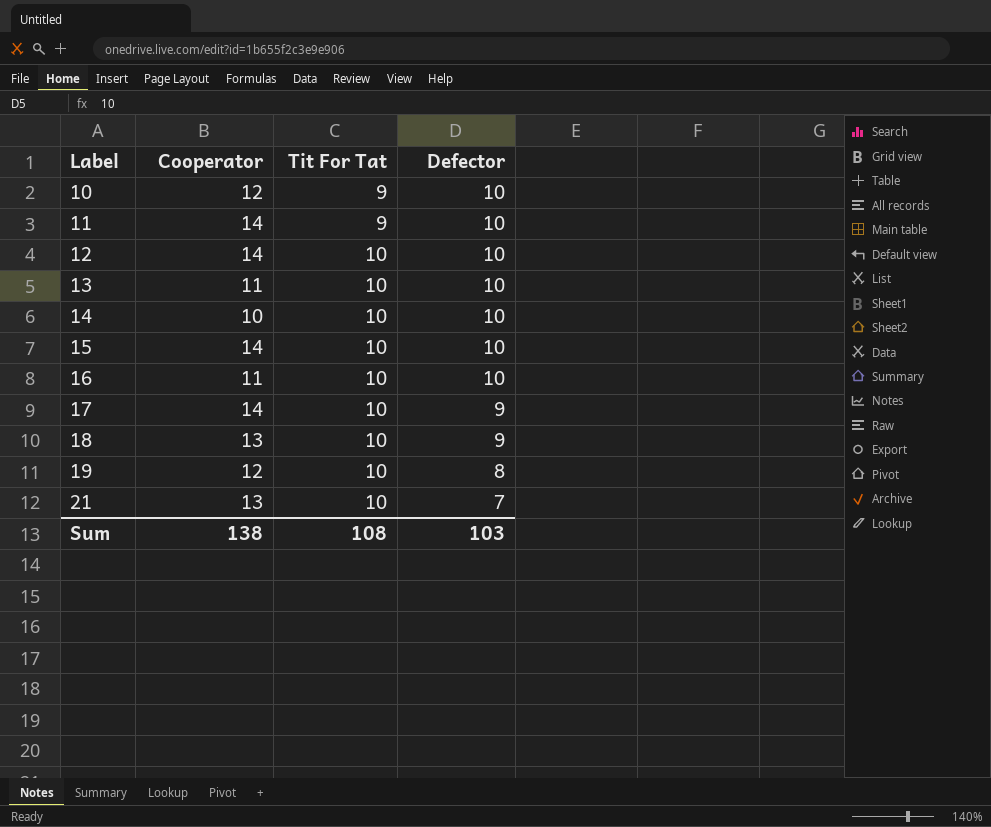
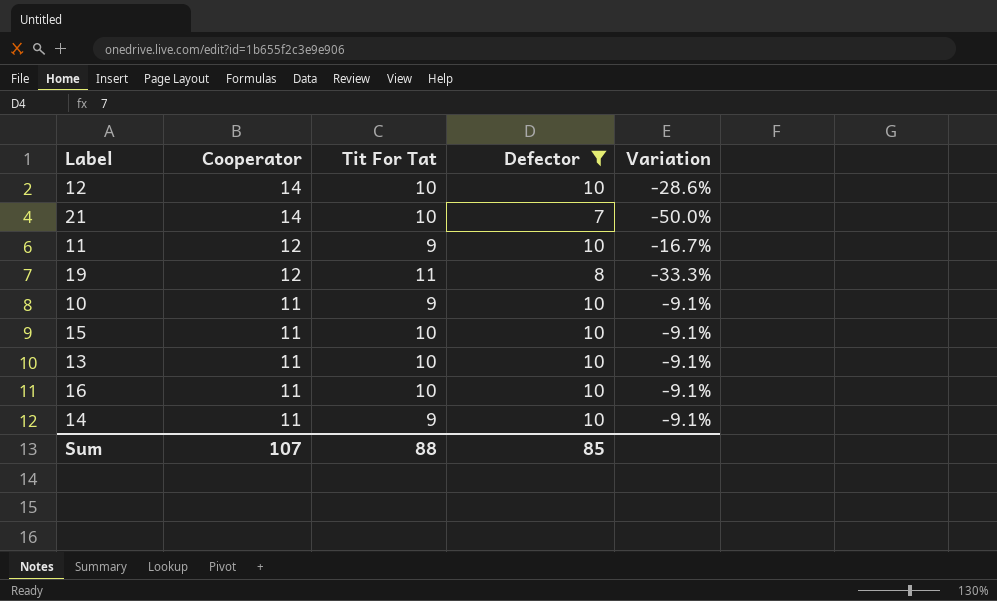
filter: none -> Defector != 9
row order: Label ascending -> Cooperator descending
column Variation | formula: none -> ([Defector] - [Cooperator]) / [Cooperator]
21 | Cooperator: 13 -> 14
11 | Cooperator: 14 -> 12
19 | Tit For Tat: 10 -> 11
10 | Cooperator: 12 -> 11
15 | Cooperator: 14 -> 11
14 | Cooperator: 10 -> 11
14 | Tit For Tat: 10 -> 9
Sum | Cooperator: 138 -> 107
Sum | Tit For Tat: 108 -> 88
Sum | Defector: 103 -> 85

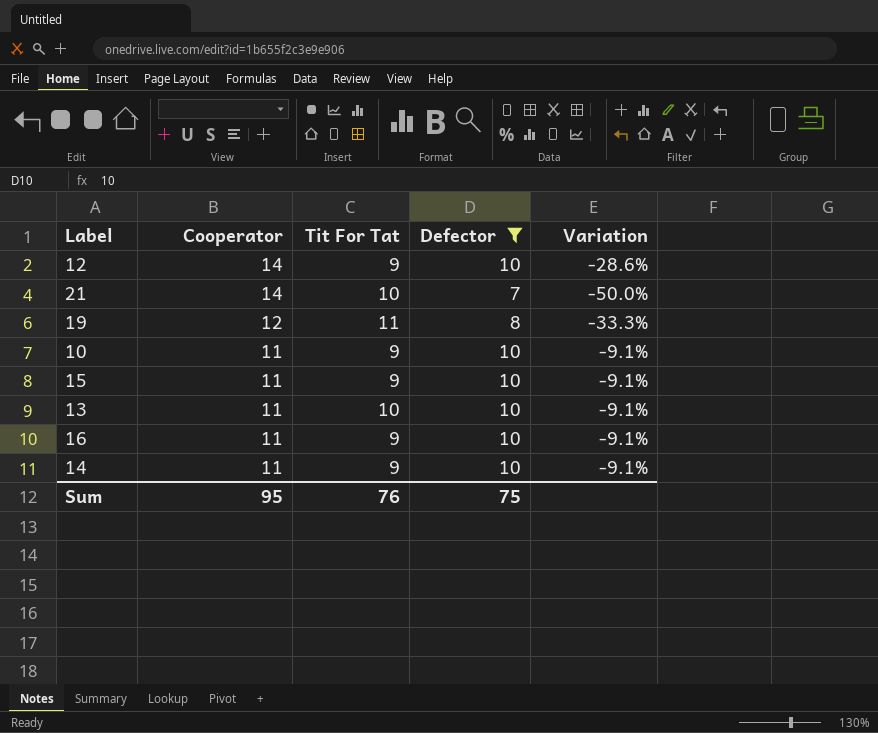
row 11: 12 | 9 | 10 | -16.7% -> none
12 | Tit For Tat: 10 -> 9
15 | Tit For Tat: 10 -> 9
16 | Tit For Tat: 10 -> 9
Sum | Cooperator: 107 -> 95
Sum | Tit For Tat: 88 -> 76
Sum | Defector: 85 -> 75

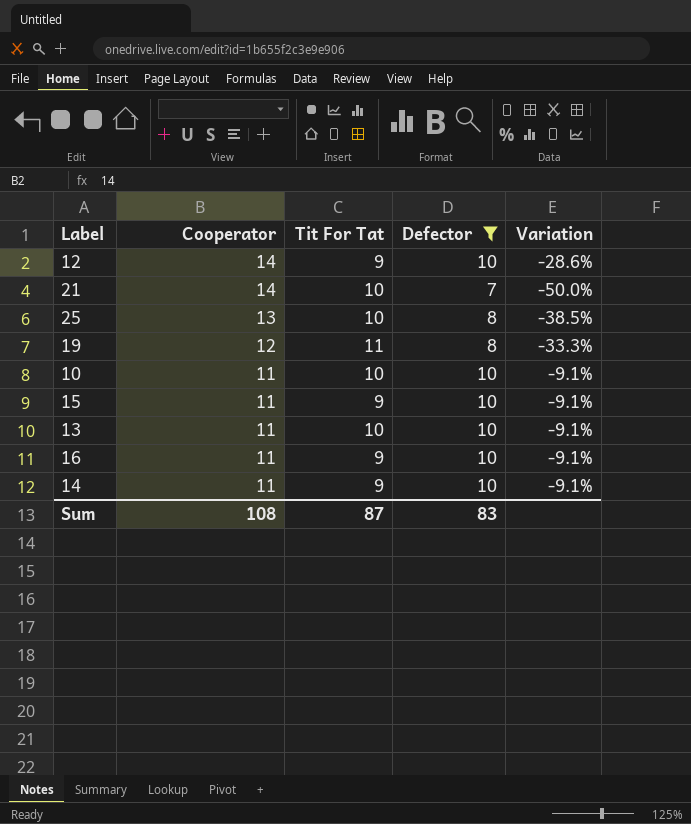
row 25: none -> 13 | 10 | 8 | -38.5%
10 | Tit For Tat: 9 -> 10
Sum | Cooperator: 95 -> 108
Sum | Tit For Tat: 76 -> 87
Sum | Defector: 75 -> 83

